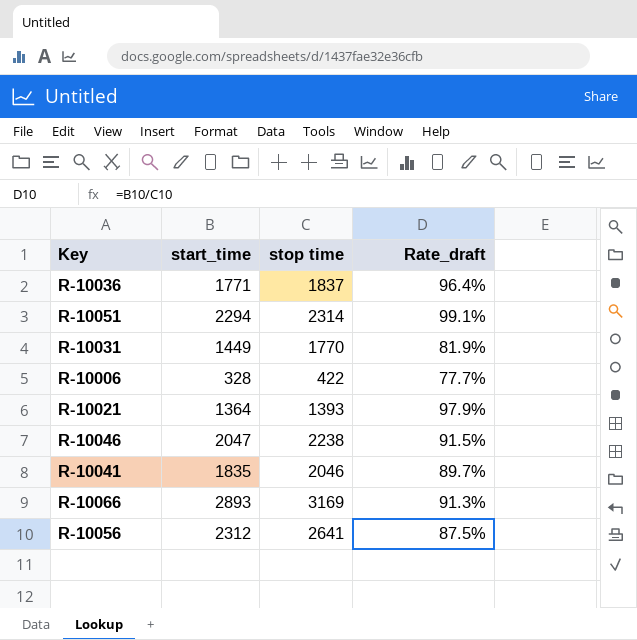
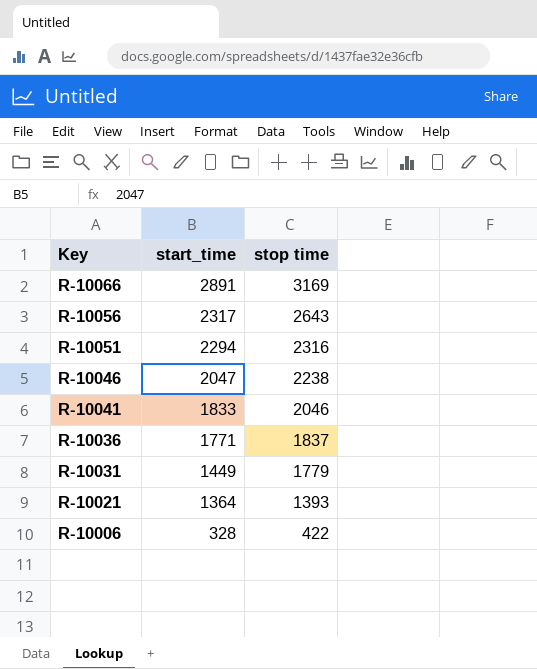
row order: none -> Key descending
column Rate_draft | formula: [start_time] / [stop time] -> none
R-10066 | start_time: 2893 -> 2891
R-10056 | start_time: 2312 -> 2317
R-10056 | stop time: 2641 -> 2643
R-10051 | stop time: 2314 -> 2316
R-10041 | start_time: 1835 -> 1833
R-10031 | stop time: 1770 -> 1779

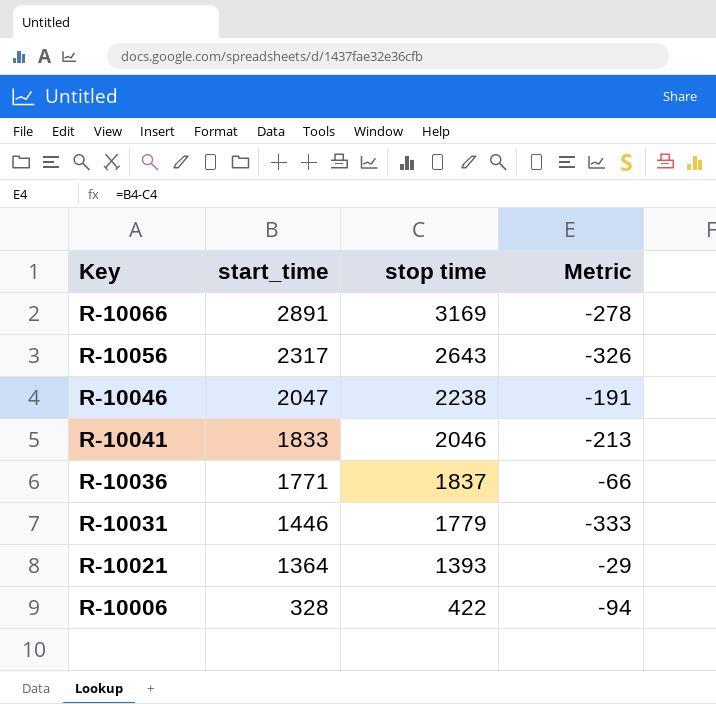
column Metric | formula: none -> [start_time] - [stop time]
row R-10051: 2294 | 2316 -> none
R-10031 | start_time: 1449 -> 1446

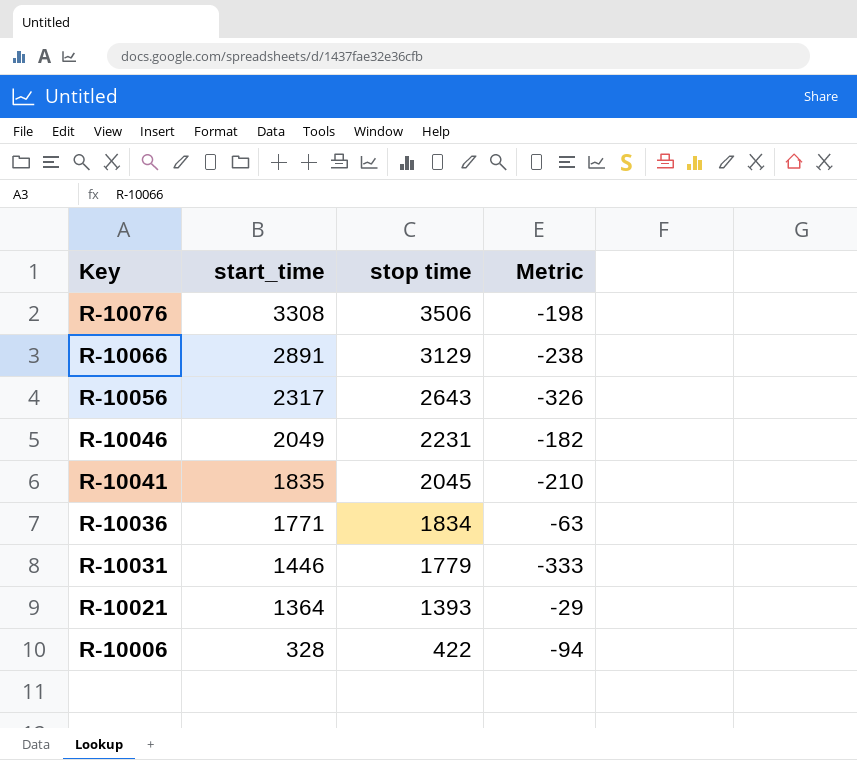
row R-10076: none -> 3308 | 3506 | -198
R-10066 | stop time: 3169 -> 3129
R-10066 | Metric: -278 -> -238
R-10046 | start_time: 2047 -> 2049
R-10046 | stop time: 2238 -> 2231
R-10046 | Metric: -191 -> -182
R-10041 | start_time: 1833 -> 1835
R-10041 | stop time: 2046 -> 2045
R-10041 | Metric: -213 -> -210
R-10036 | stop time: 1837 -> 1834
R-10036 | Metric: -66 -> -63

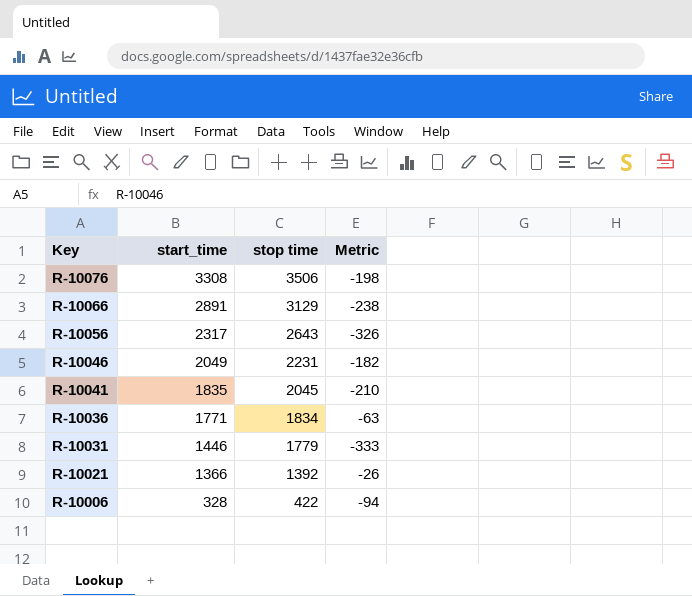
R-10021 | start_time: 1364 -> 1366
R-10021 | stop time: 1393 -> 1392
R-10021 | Metric: -29 -> -26

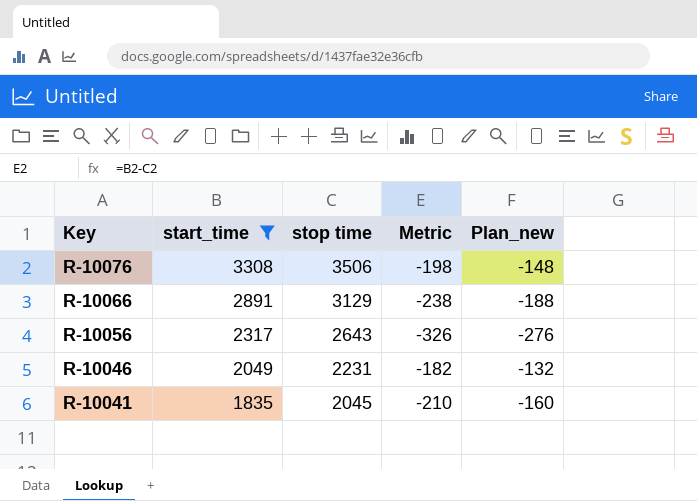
filter: none -> start_time >= 1835
column Plan_new | formula: none -> [Metric] + 50

